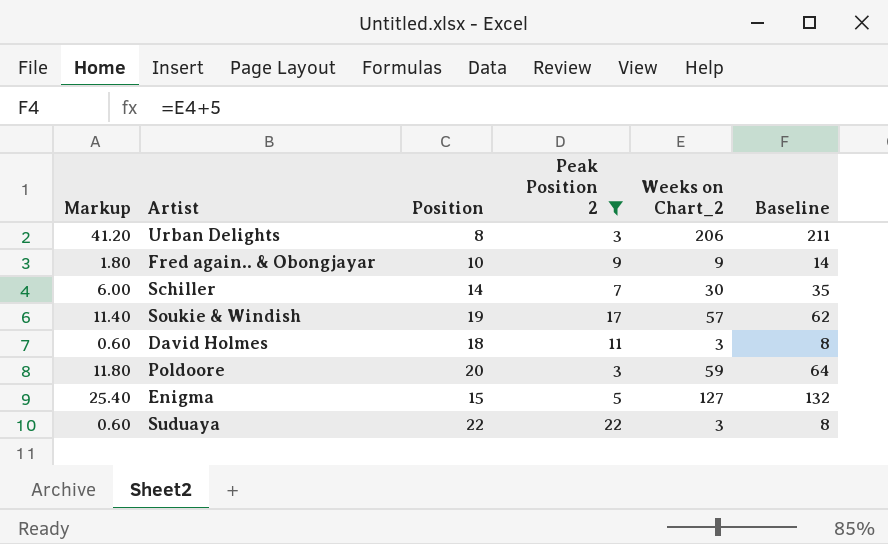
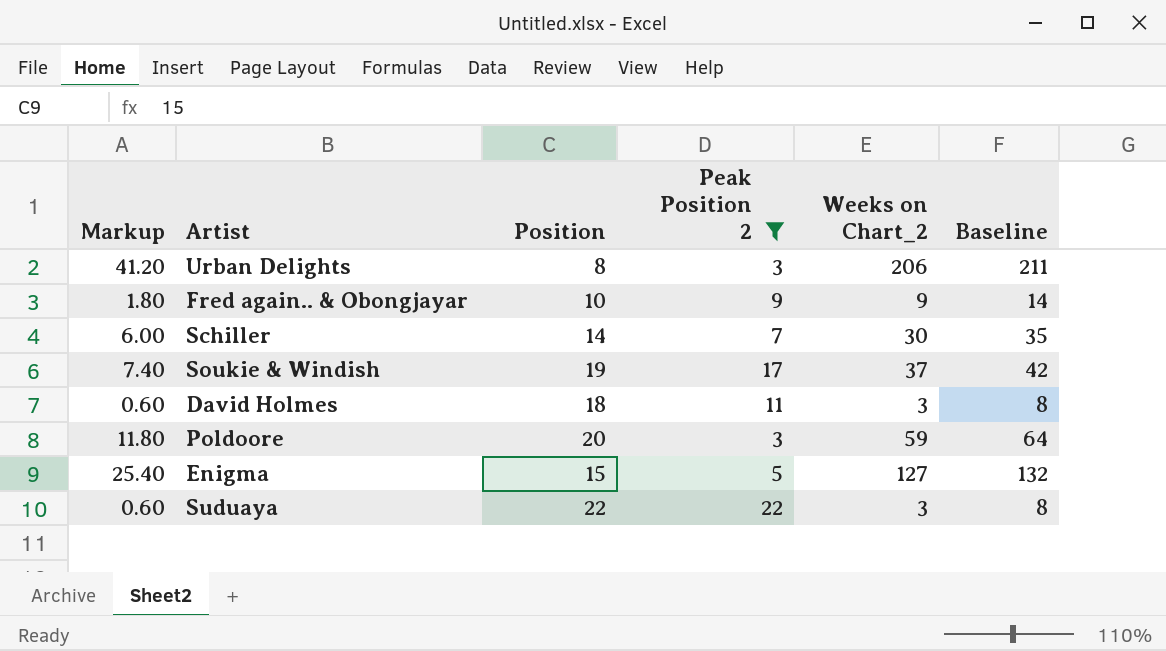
Soukie & Windish | Markup: 11.40 -> 7.40
Soukie & Windish | Weeks on Chart_2: 57 -> 37
Soukie & Windish | Baseline: 62 -> 42

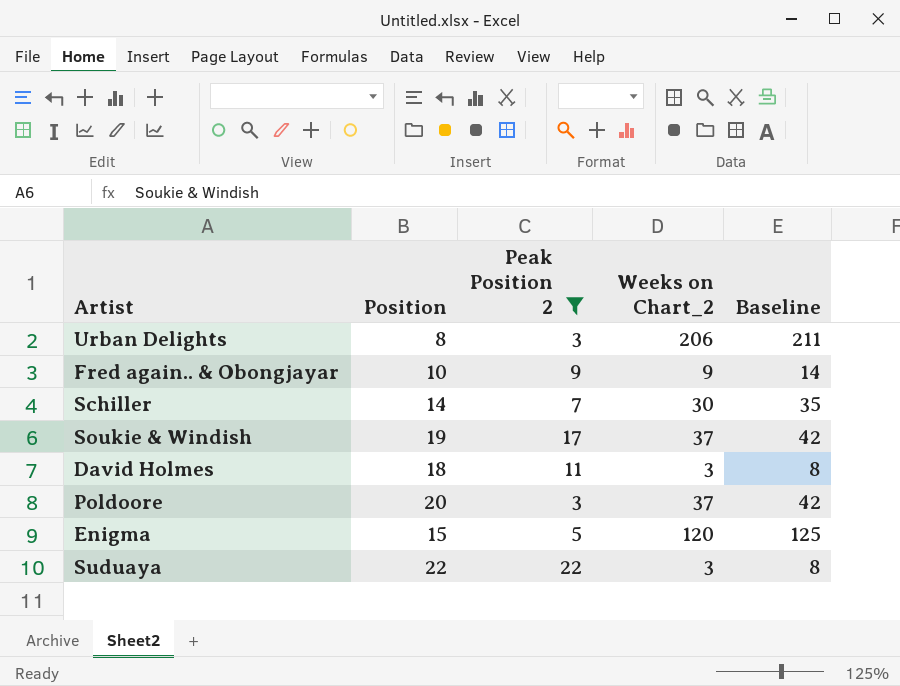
column Markup | formula: [Weeks on Chart_2] * 0.2 -> none
Poldoore | Weeks on Chart_2: 59 -> 37
Poldoore | Baseline: 64 -> 42
Enigma | Weeks on Chart_2: 127 -> 120
Enigma | Baseline: 132 -> 125

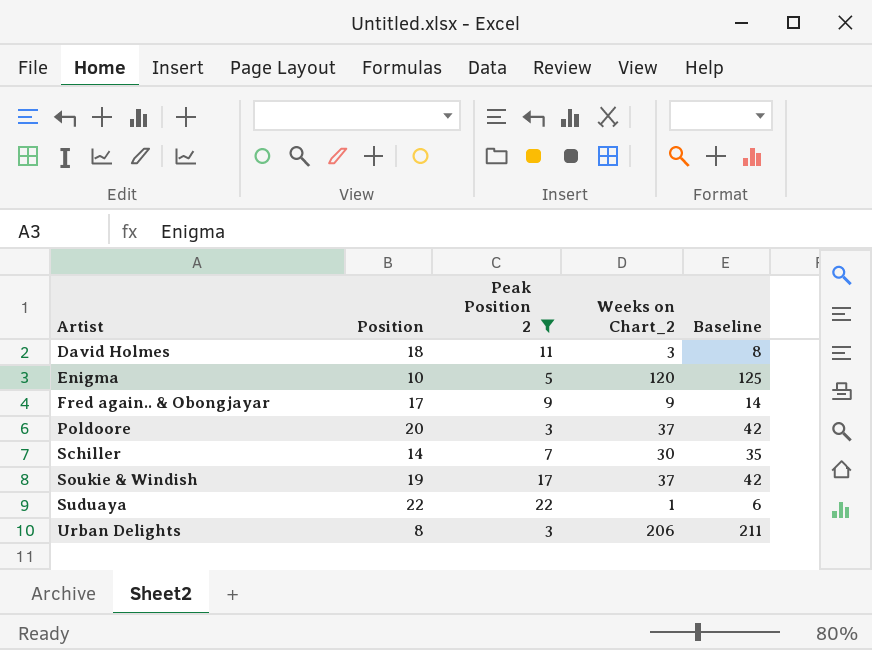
row order: none -> Artist ascending
Enigma | Position: 15 -> 10
Fred again.. & Obongjayar | Position: 10 -> 17
Suduaya | Weeks on Chart_2: 3 -> 1
Suduaya | Baseline: 8 -> 6

